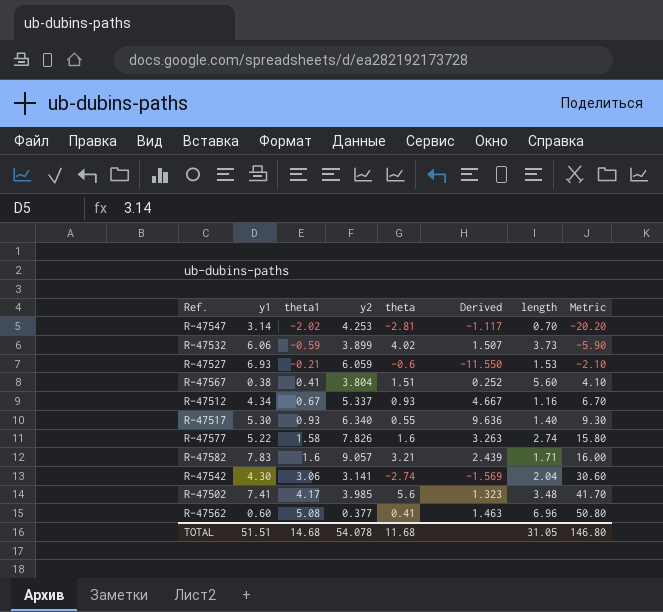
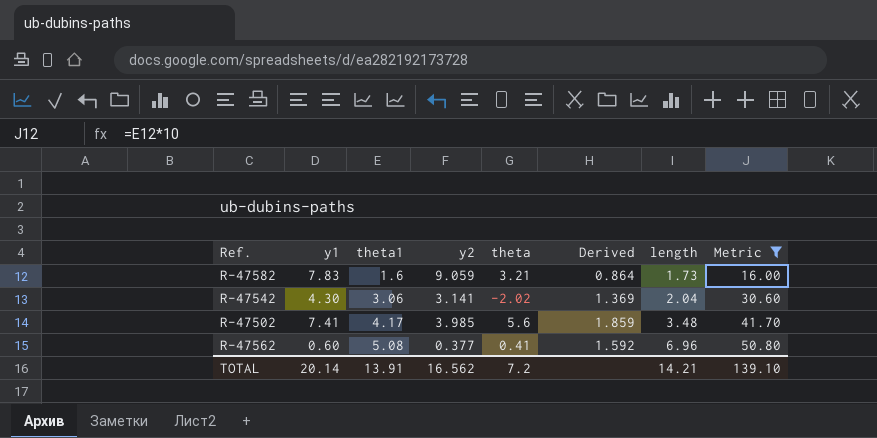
filter: none -> Metric >= 16.00
column Derived | formula: [y1] / [theta] -> [y1] / [y2]
R-47582 | y2: 9.057 -> 9.059
R-47582 | length: 1.71 -> 1.73
R-47542 | theta: -2.74 -> -2.02
TOTAL | y1: 51.51 -> 20.14
TOTAL | theta1: 14.68 -> 13.91
TOTAL | y2: 54.078 -> 16.562
TOTAL | theta: 11.68 -> 7.2
TOTAL | length: 31.05 -> 14.21
TOTAL | Metric: 146.80 -> 139.10

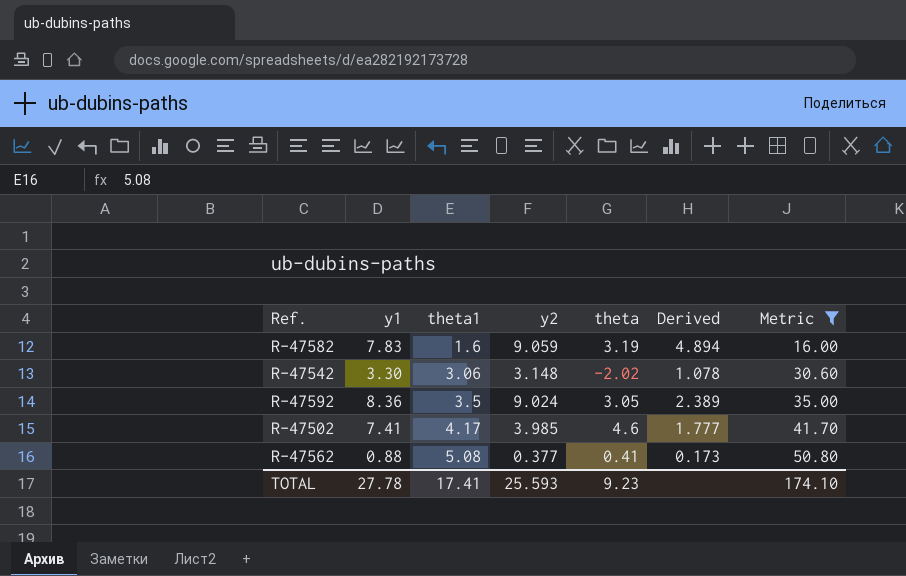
column length | position: 7 -> none
column Derived | formula: [y1] / [y2] -> [y1] / [theta1]
R-47582 | theta: 3.21 -> 3.19
R-47542 | y1: 4.30 -> 3.30
R-47542 | y2: 3.141 -> 3.148
row R-47592: none -> 8.36 | 3.5 | 9.024 | 3.05 | 2.389 | 35.00
R-47502 | theta: 5.6 -> 4.6
R-47562 | y1: 0.60 -> 0.88
TOTAL | y1: 20.14 -> 27.78
TOTAL | theta1: 13.91 -> 17.41
TOTAL | y2: 16.562 -> 25.593
TOTAL | theta: 7.2 -> 9.23
TOTAL | Metric: 139.10 -> 174.10

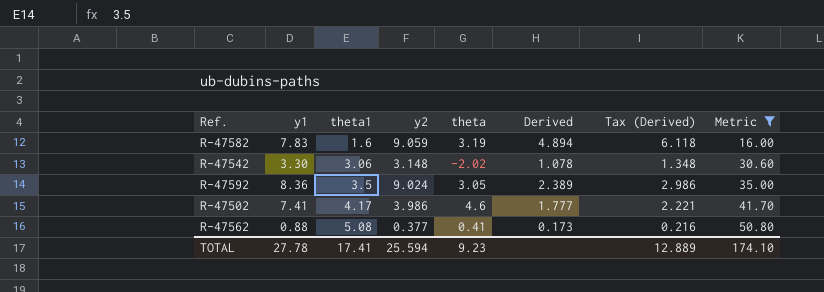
column Tax (Derived) | formula: none -> [Derived] * 1.25
R-47502 | y2: 3.985 -> 3.986
TOTAL | y2: 25.593 -> 25.594

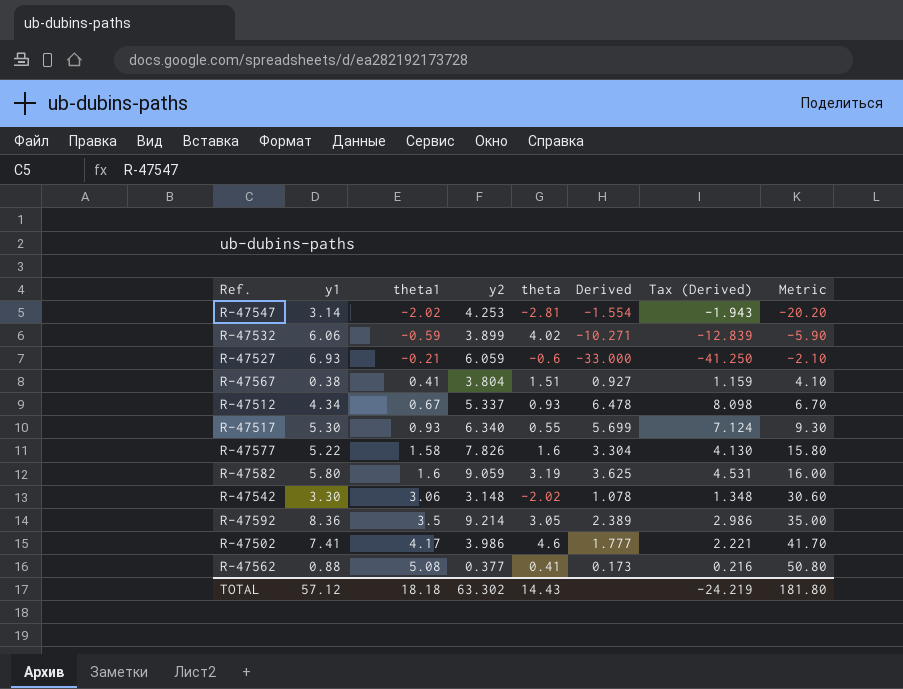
filter: Metric >= 16.00 -> none
R-47582 | y1: 7.83 -> 5.80
R-47582 | Derived: 4.894 -> 3.625
R-47582 | Tax (Derived): 6.118 -> 4.531
R-47592 | y2: 9.024 -> 9.214
TOTAL | y1: 27.78 -> 57.12
TOTAL | theta1: 17.41 -> 18.18
TOTAL | y2: 25.594 -> 63.302
TOTAL | theta: 9.23 -> 14.43
TOTAL | Tax (Derived): 12.889 -> -24.219
TOTAL | Metric: 174.10 -> 181.80

